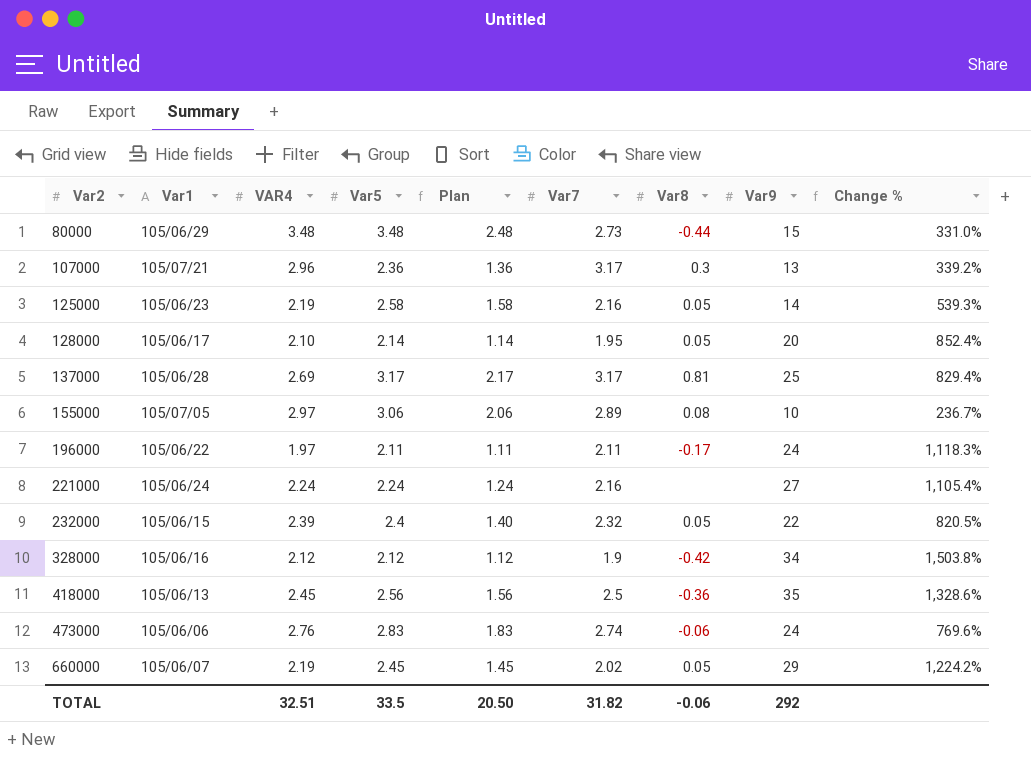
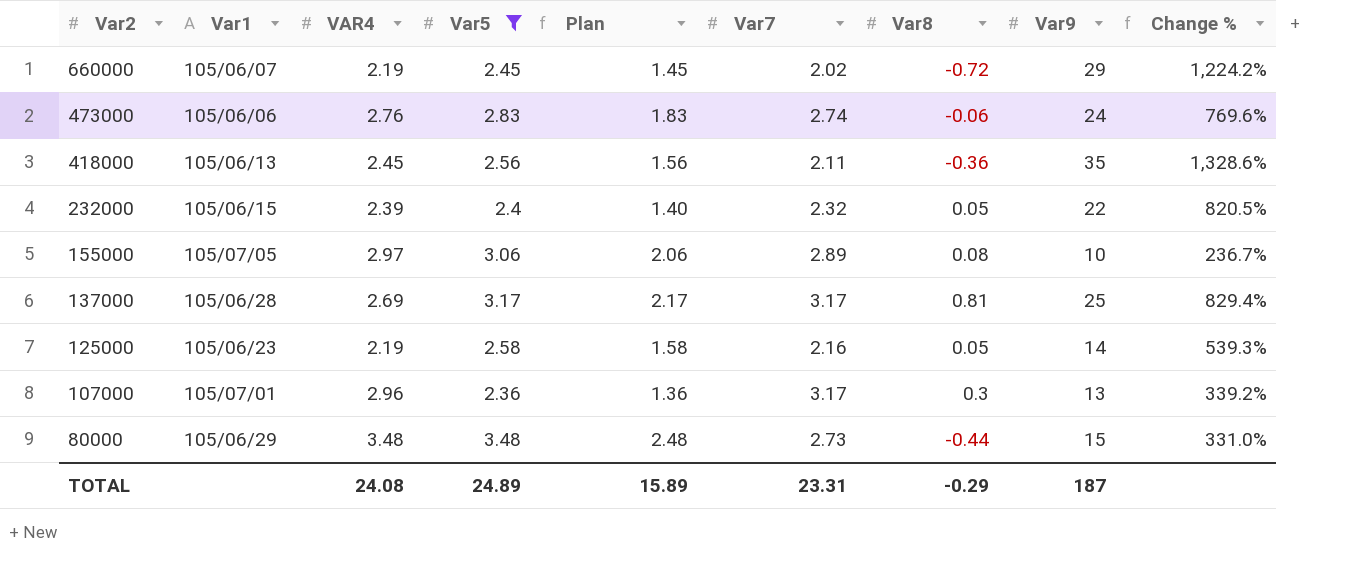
filter: none -> Var5 >= 2.36
row order: Var2 ascending -> Var2 descending
660000 | Var8: 0.05 -> -0.72
418000 | Var7: 2.5 -> 2.11
107000 | Var1: 105/07/21 -> 105/07/01
TOTAL | VAR4: 32.51 -> 24.08
TOTAL | Var5: 33.5 -> 24.89
TOTAL | Plan: 20.50 -> 15.89
TOTAL | Var7: 31.82 -> 23.31
TOTAL | Var8: -0.06 -> -0.29
TOTAL | Var9: 292 -> 187

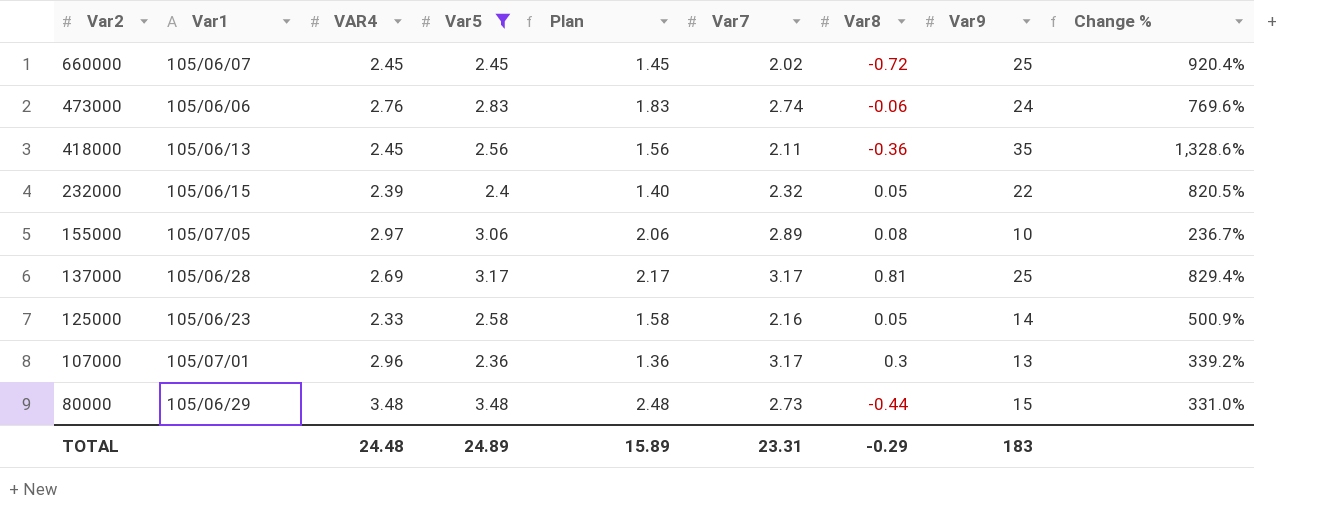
660000 | VAR4: 2.19 -> 2.45
660000 | Var9: 29 -> 25
660000 | Change %: 1,224.2% -> 920.4%
125000 | VAR4: 2.19 -> 2.33
125000 | Change %: 539.3% -> 500.9%
TOTAL | VAR4: 24.08 -> 24.48
TOTAL | Var9: 187 -> 183

